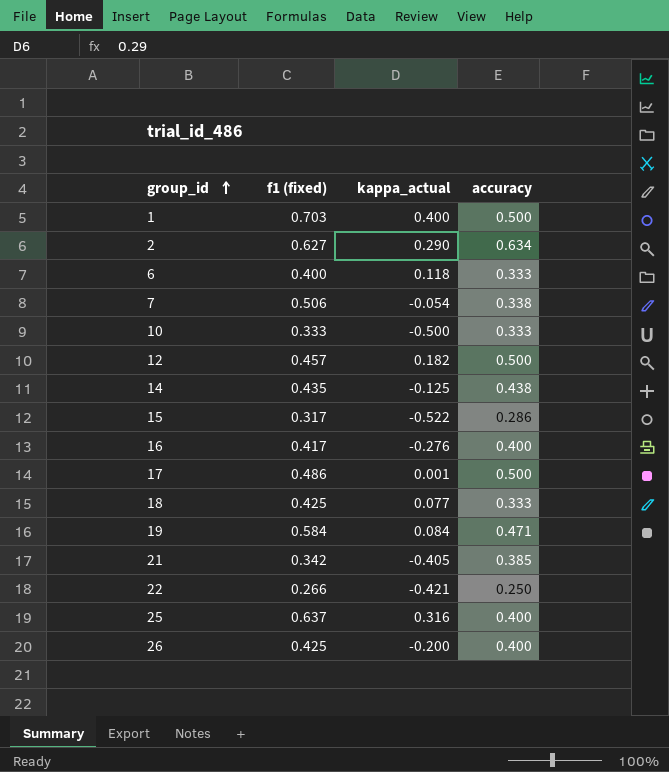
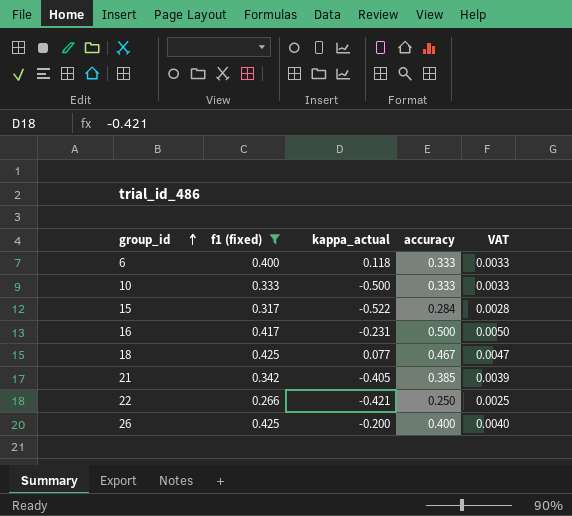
filter: none -> f1 (fixed) <= 0.425
column VAT | formula: none -> [accuracy] * 0.01
15 | accuracy: 0.286 -> 0.284
16 | kappa_actual: -0.276 -> -0.231
16 | accuracy: 0.400 -> 0.500
18 | accuracy: 0.333 -> 0.467

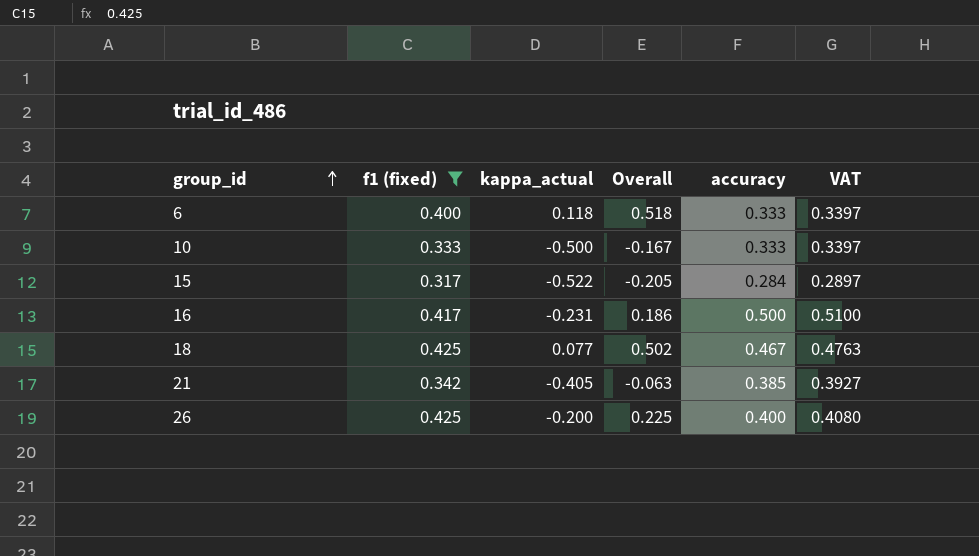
column Overall | formula: none -> [f1 (fixed)] + [kappa_actual]
column VAT | formula: [accuracy] * 0.01 -> [accuracy] * 1.02
row 22: 0.266 | -0.421 | 0.250 | 0.0025 -> none

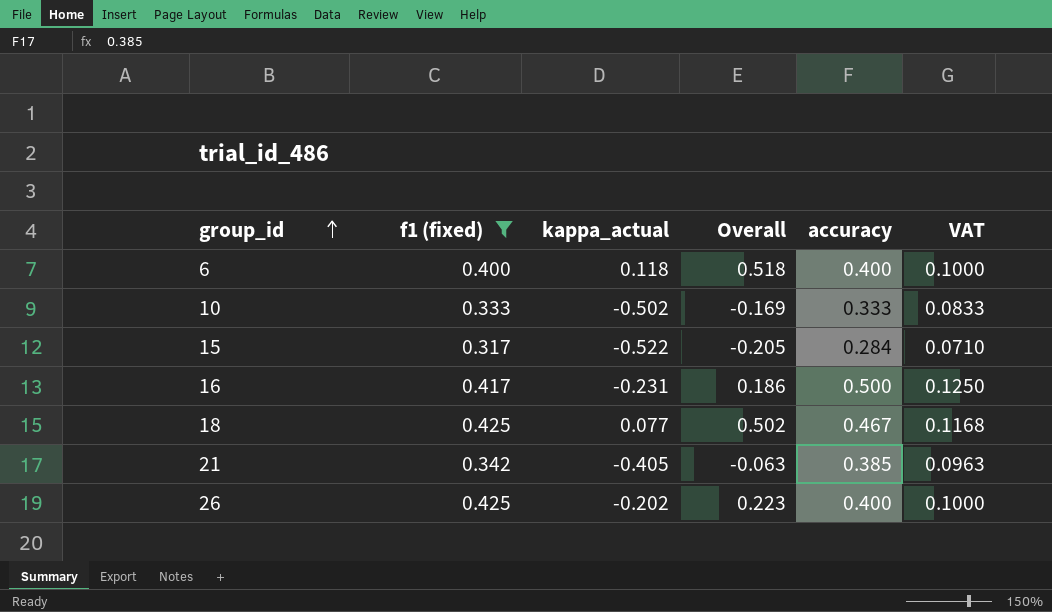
column VAT | formula: [accuracy] * 1.02 -> [accuracy] * 0.25
6 | accuracy: 0.333 -> 0.400
10 | kappa_actual: -0.500 -> -0.502
10 | Overall: -0.167 -> -0.169
26 | kappa_actual: -0.200 -> -0.202
26 | Overall: 0.225 -> 0.223

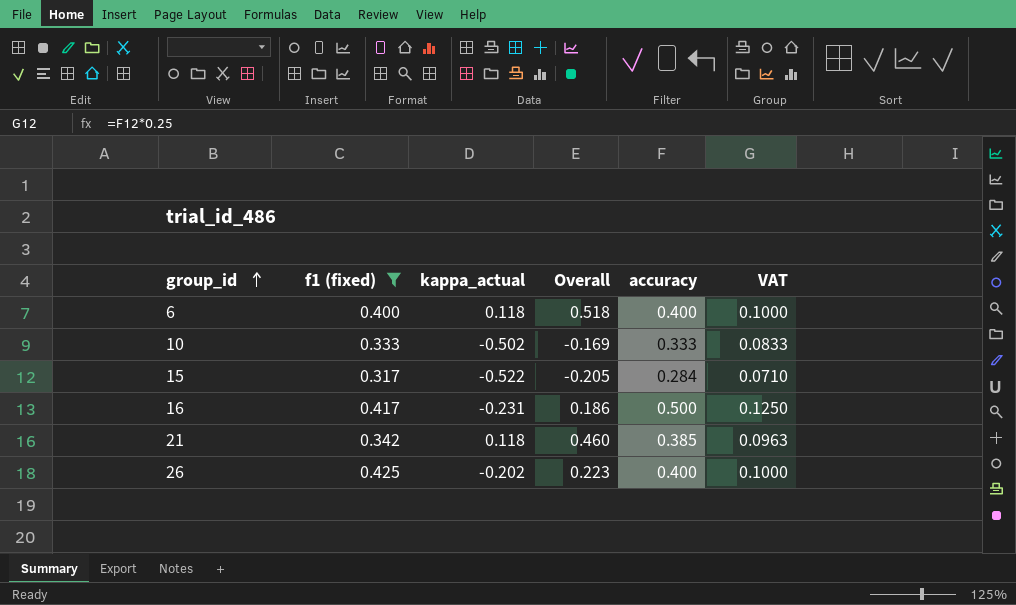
row 18: 0.425 | 0.077 | 0.502 | 0.467 | 0.1168 -> none
21 | kappa_actual: -0.405 -> 0.118
21 | Overall: -0.063 -> 0.460

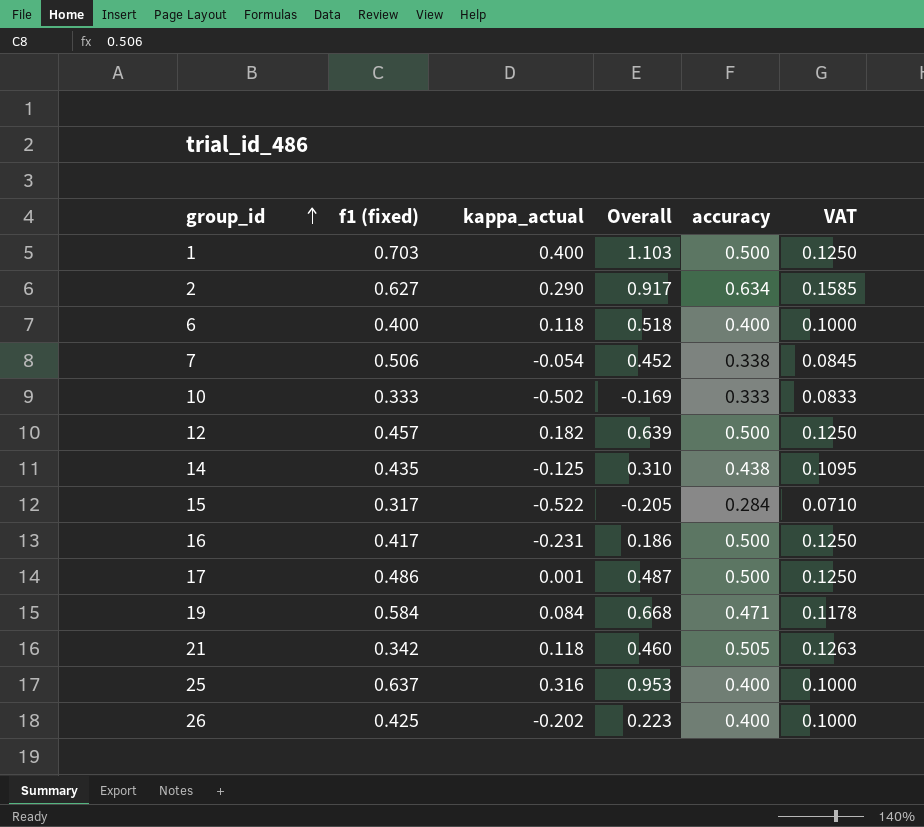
filter: f1 (fixed) <= 0.425 -> none
21 | accuracy: 0.385 -> 0.505
21 | VAT: 0.0963 -> 0.1263

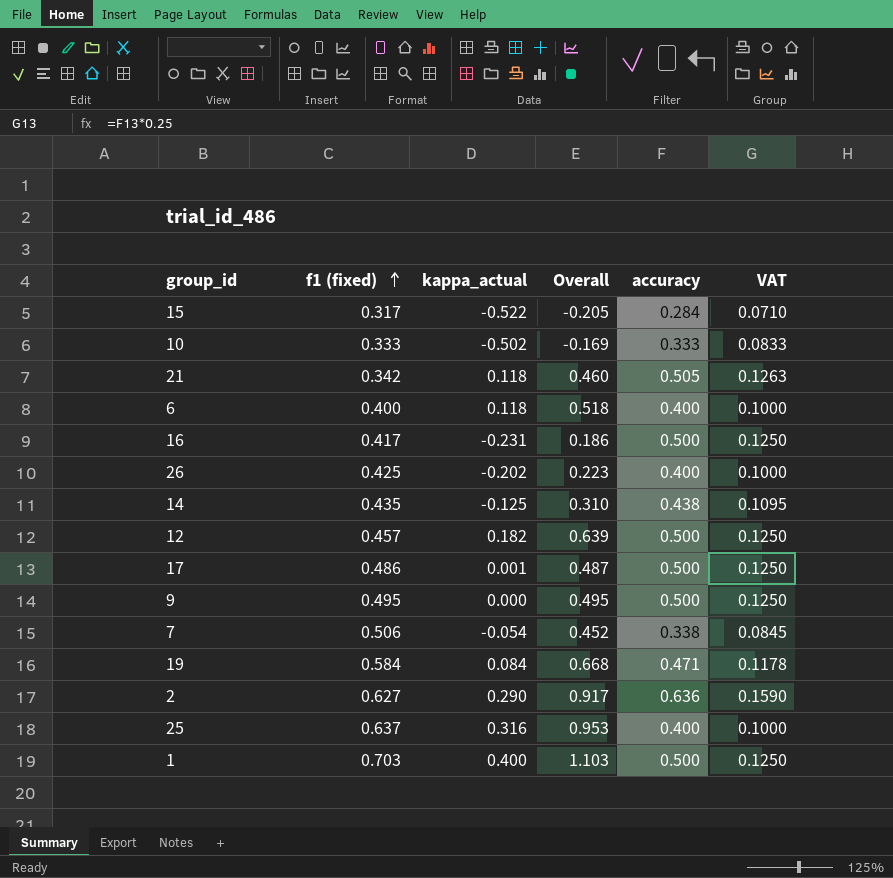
row order: group_id ascending -> f1 (fixed) ascending
row 9: none -> 0.495 | 0.000 | 0.495 | 0.500 | 0.1250
2 | accuracy: 0.634 -> 0.636
2 | VAT: 0.1585 -> 0.1590

